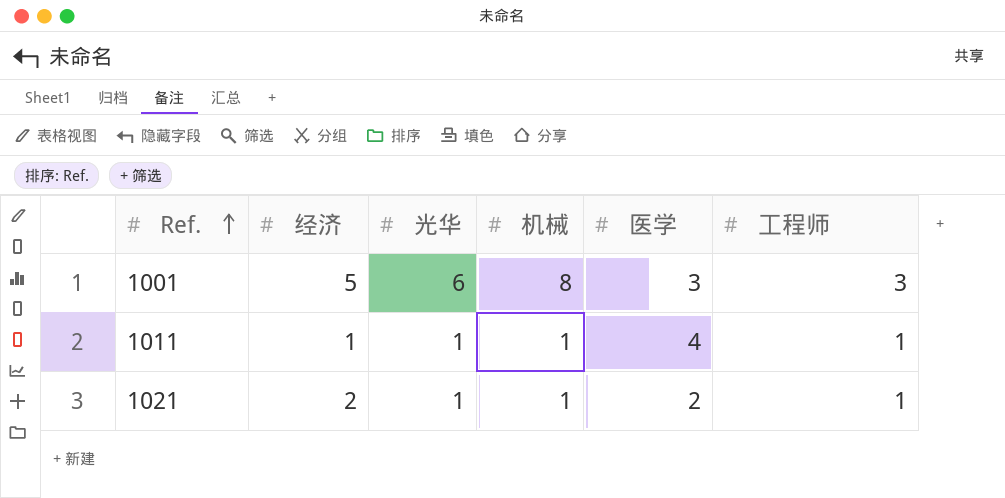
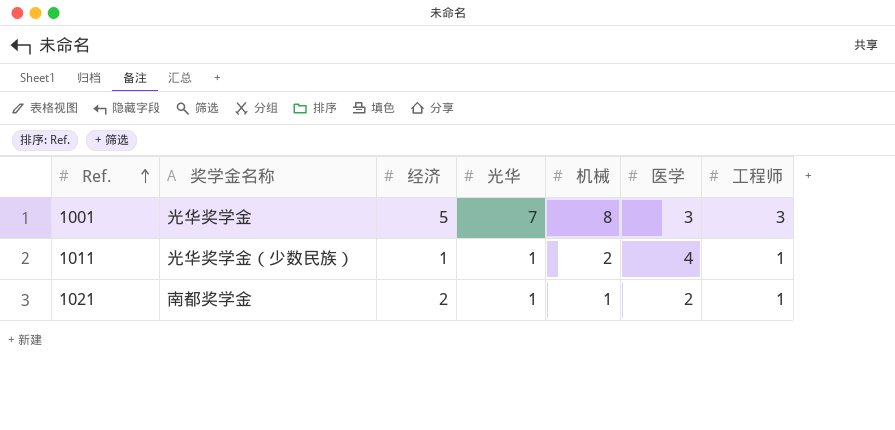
column 奖学金名称 | position: none -> 2
1001 | 光华: 6 -> 7
1011 | 机械: 1 -> 2

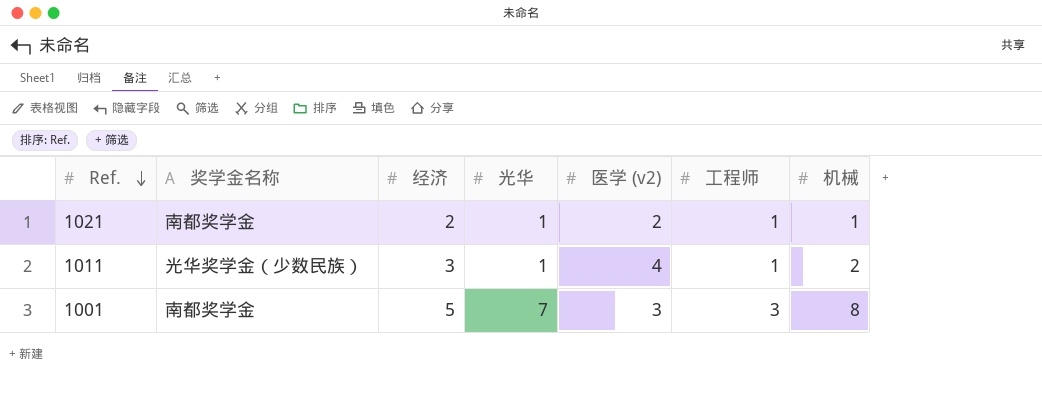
row order: Ref. ascending -> Ref. descending
column name: 医学 -> 医学 (v2)
column 机械 | position: 5 -> 7
1011 | 经济: 1 -> 3
1001 | 奖学金名称: 光华奖学金 -> 南都奖学金

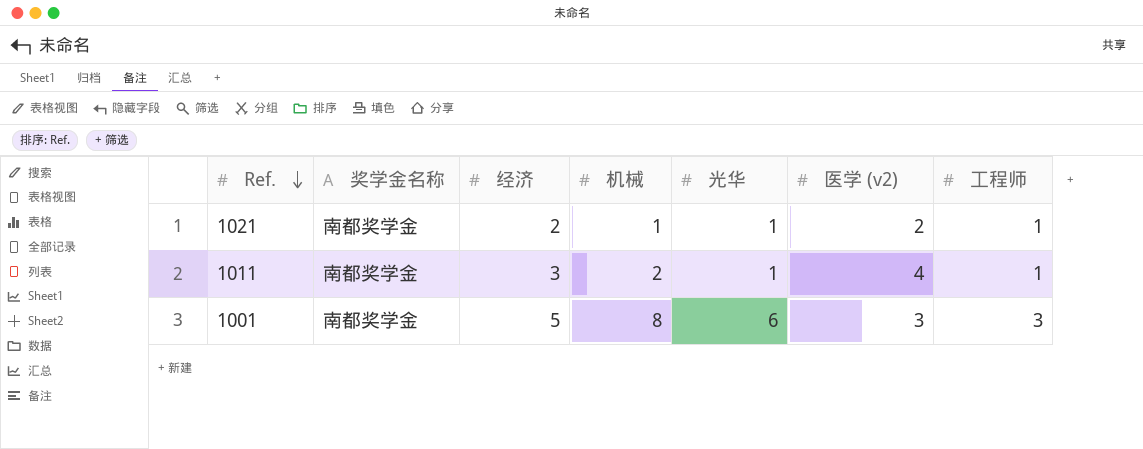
column 机械 | position: 7 -> 4
1011 | 奖学金名称: 光华奖学金（少数民族） -> 南都奖学金
1001 | 光华: 7 -> 6

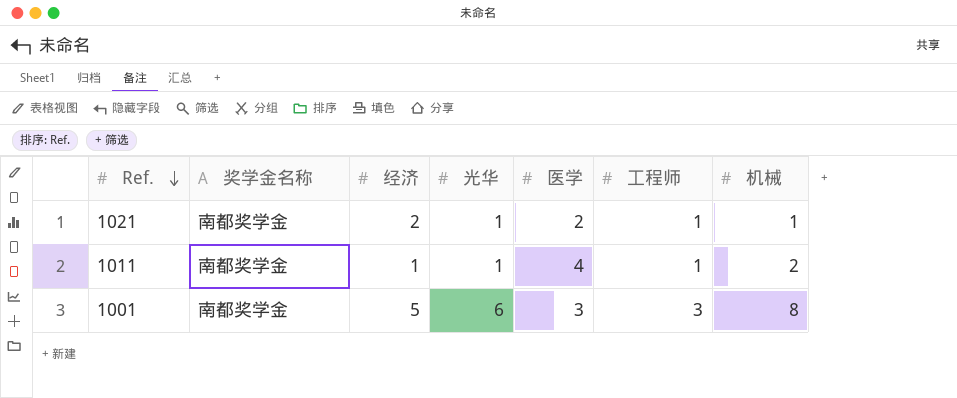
column name: 医学 (v2) -> 医学
column 机械 | position: 4 -> 7
1011 | 经济: 3 -> 1

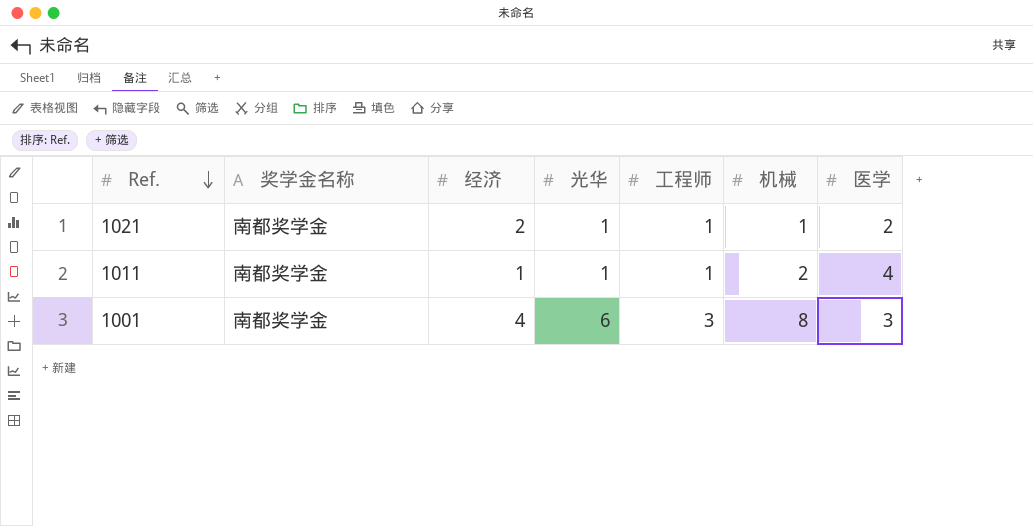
column 医学 | position: 5 -> 7
1001 | 经济: 5 -> 4

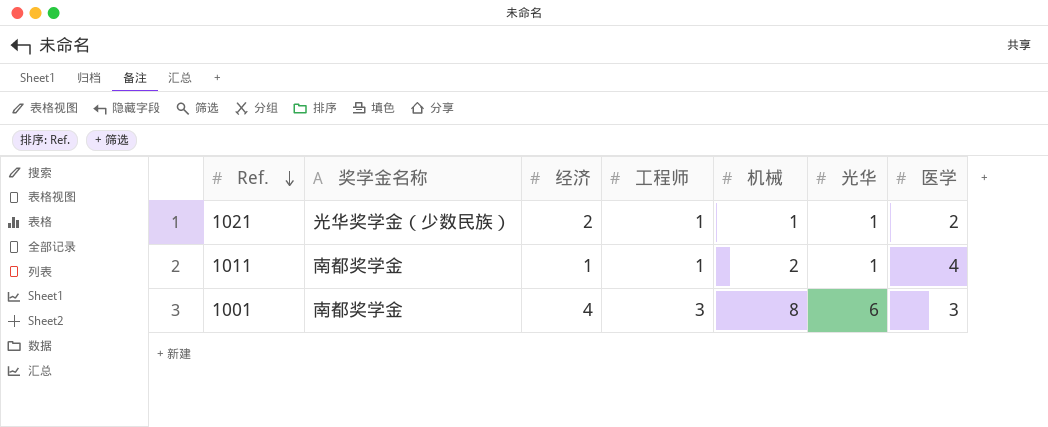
column 光华 | position: 4 -> 6
1021 | 奖学金名称: 南都奖学金 -> 光华奖学金（少数民族）

